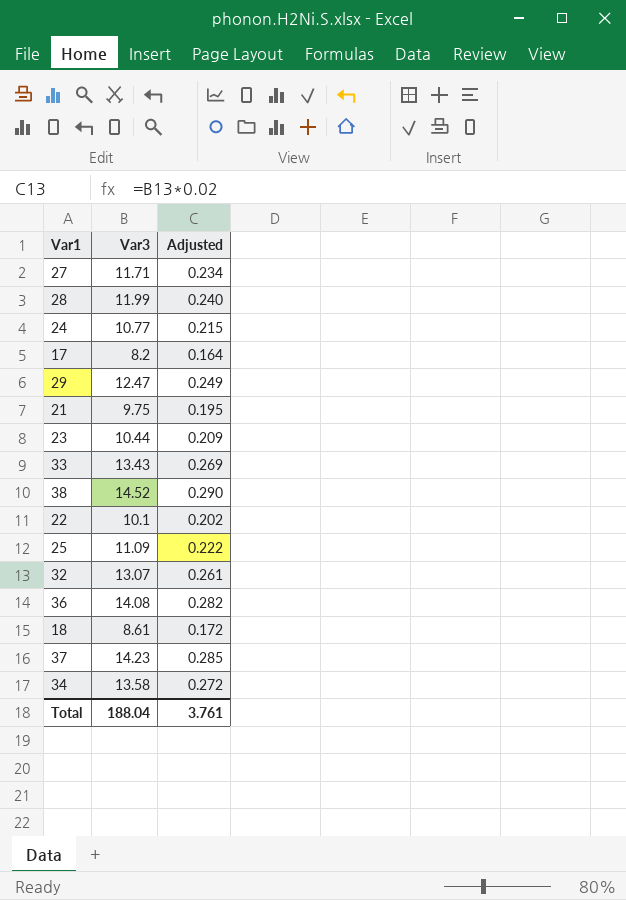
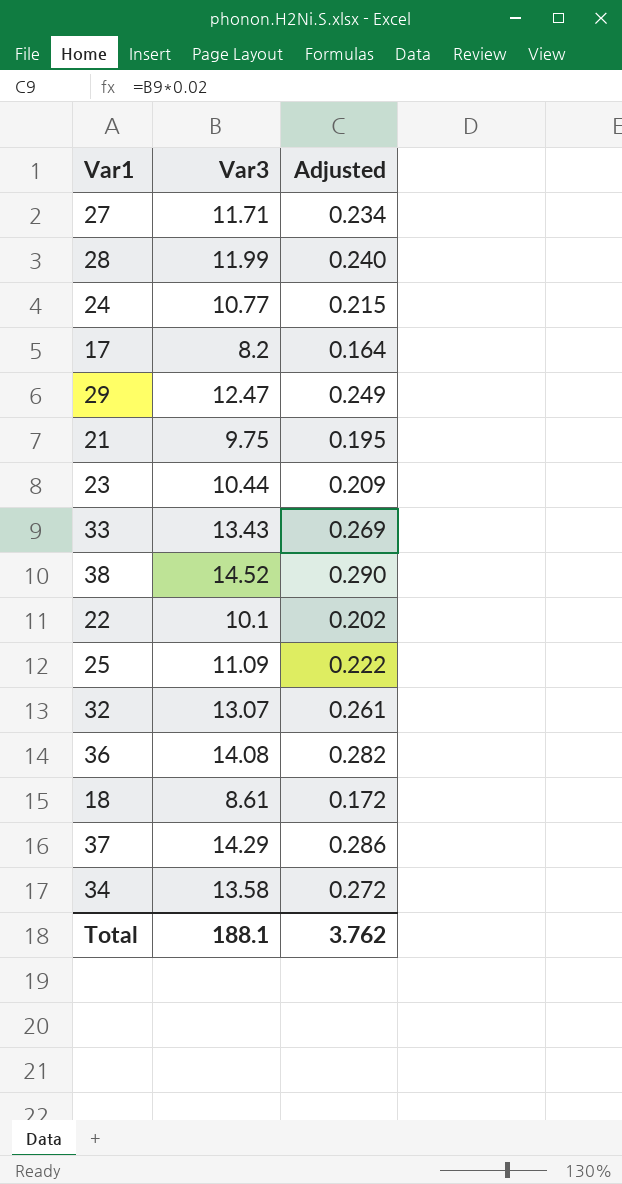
37 | Var3: 14.23 -> 14.29
37 | Adjusted: 0.285 -> 0.286
Total | Var3: 188.04 -> 188.1
Total | Adjusted: 3.761 -> 3.762

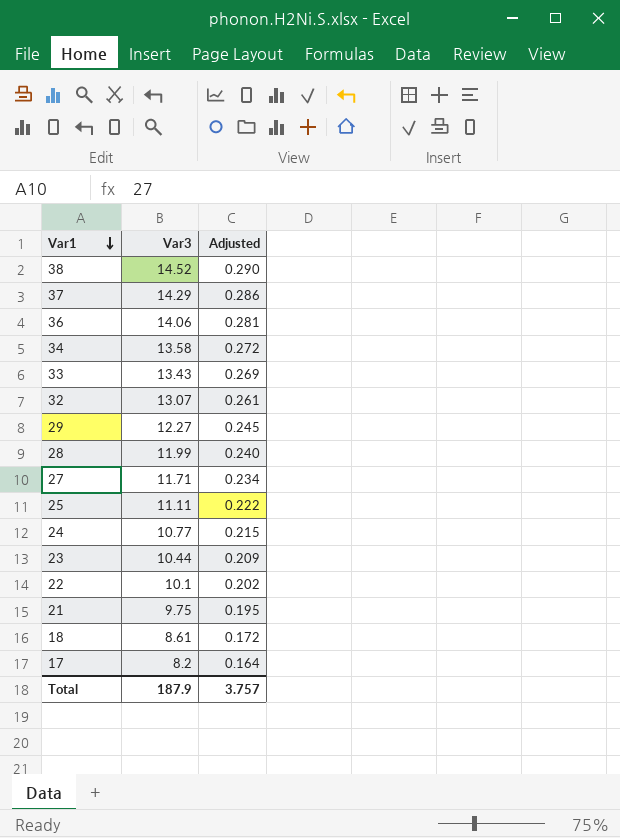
row order: none -> Var1 descending
36 | Var3: 14.08 -> 14.06
36 | Adjusted: 0.282 -> 0.281
29 | Var3: 12.47 -> 12.27
29 | Adjusted: 0.249 -> 0.245
25 | Var3: 11.09 -> 11.11
Total | Var3: 188.1 -> 187.9
Total | Adjusted: 3.762 -> 3.757

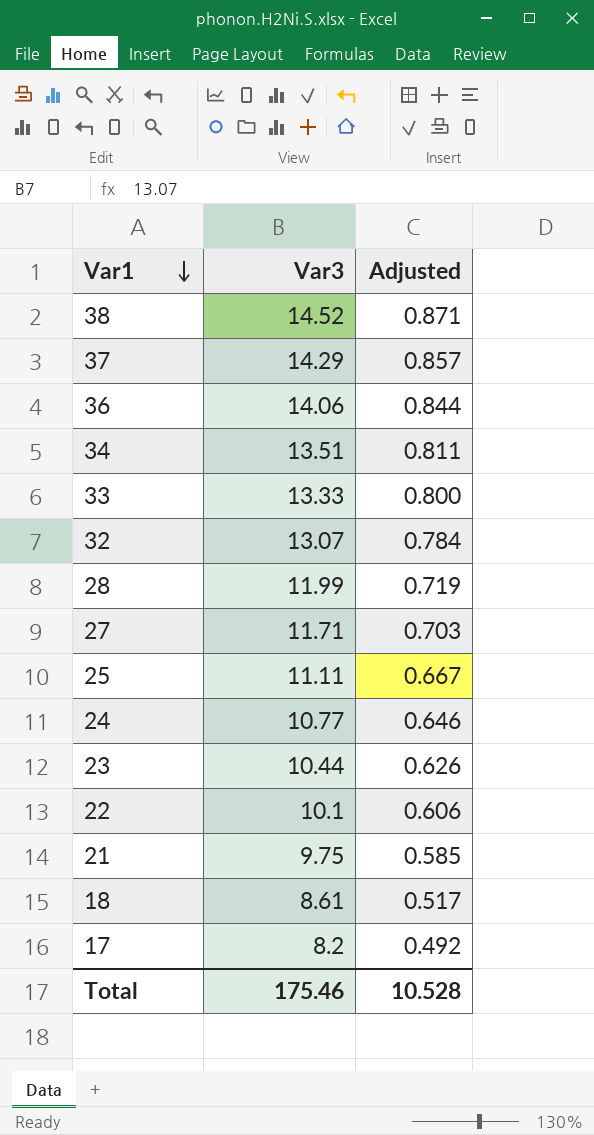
column Adjusted | formula: [Var3] * 0.02 -> [Var3] * 0.06
row 29: 12.27 | 0.245 -> none
34 | Var3: 13.58 -> 13.51
33 | Var3: 13.43 -> 13.33
Total | Var3: 187.9 -> 175.46
Total | Adjusted: 3.757 -> 10.528

